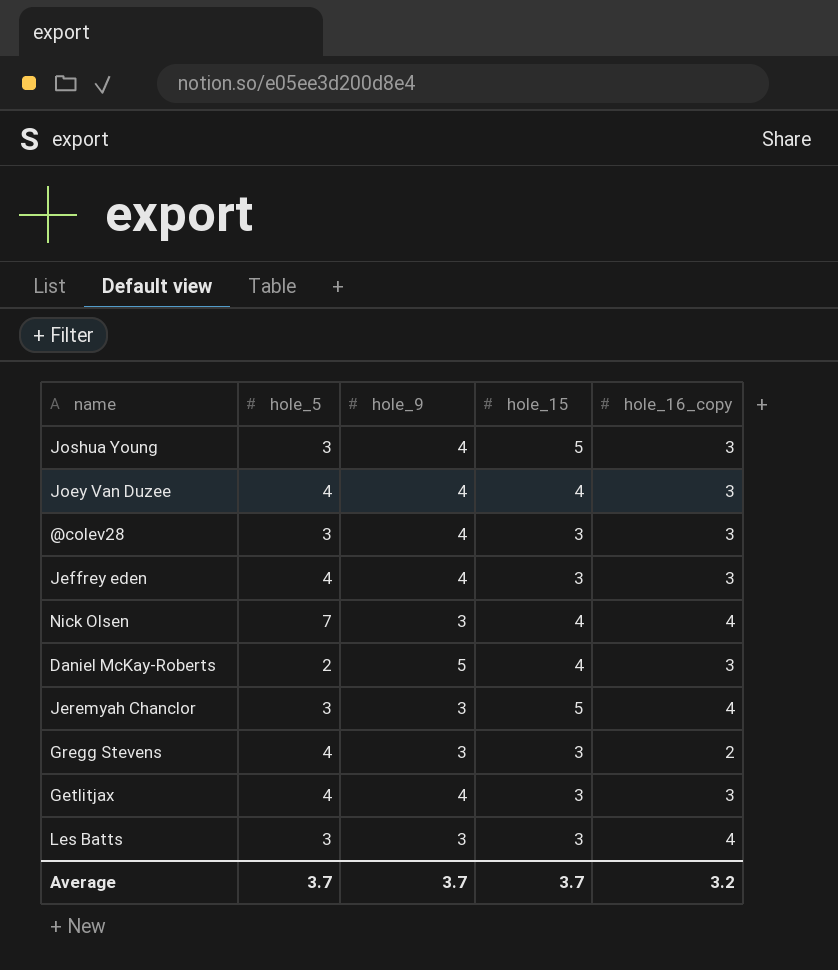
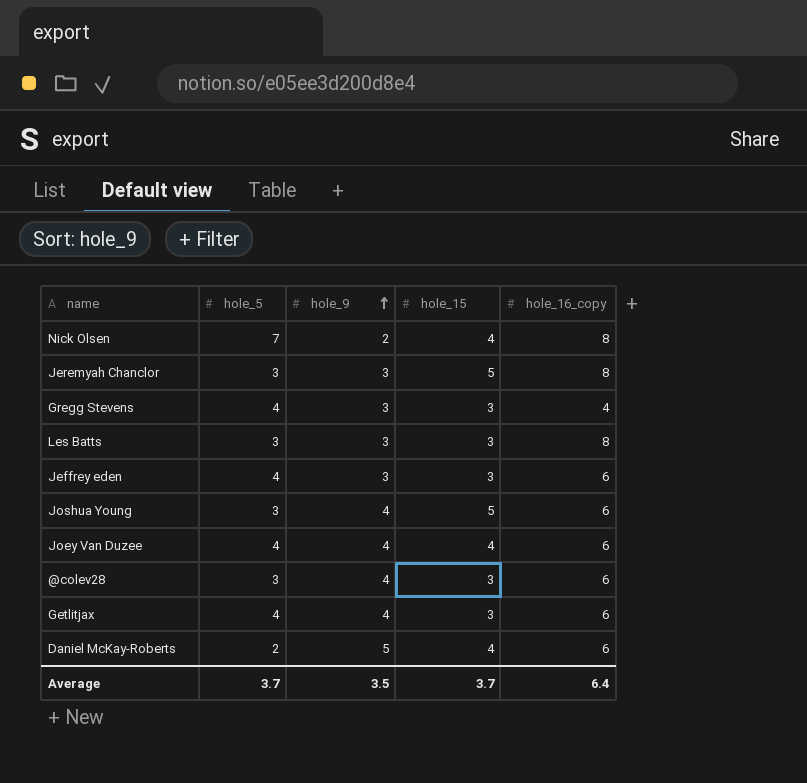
row order: none -> hole_9 ascending
Nick Olsen | hole_9: 3 -> 2
Nick Olsen | hole_16_copy: 4 -> 8
Jeremyah Chanclor | hole_16_copy: 4 -> 8
Gregg Stevens | hole_16_copy: 2 -> 4
Les Batts | hole_16_copy: 4 -> 8
Jeffrey eden | hole_9: 4 -> 3
Jeffrey eden | hole_16_copy: 3 -> 6
Joshua Young | hole_16_copy: 3 -> 6
Joey Van Duzee | hole_16_copy: 3 -> 6
@colev28 | hole_16_copy: 3 -> 6
Getlitjax | hole_16_copy: 3 -> 6
Daniel McKay-Roberts | hole_16_copy: 3 -> 6
Average | hole_9: 3.7 -> 3.5
Average | hole_16_copy: 3.2 -> 6.4

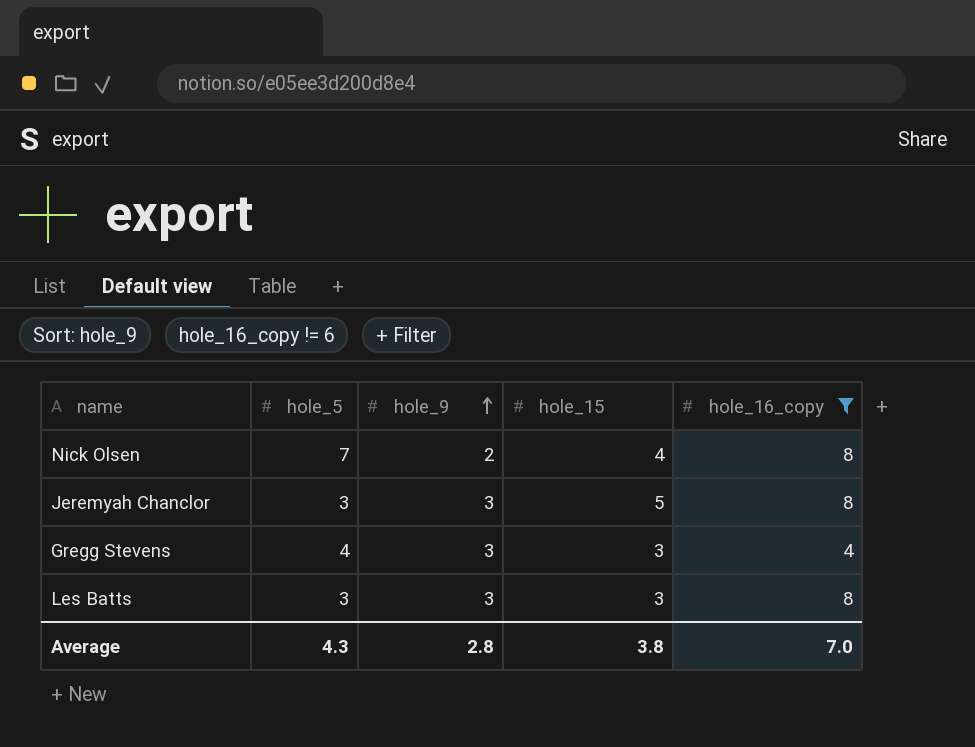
filter: none -> hole_16_copy != 6
Average | hole_5: 3.7 -> 4.3
Average | hole_9: 3.5 -> 2.8
Average | hole_15: 3.7 -> 3.8
Average | hole_16_copy: 6.4 -> 7.0

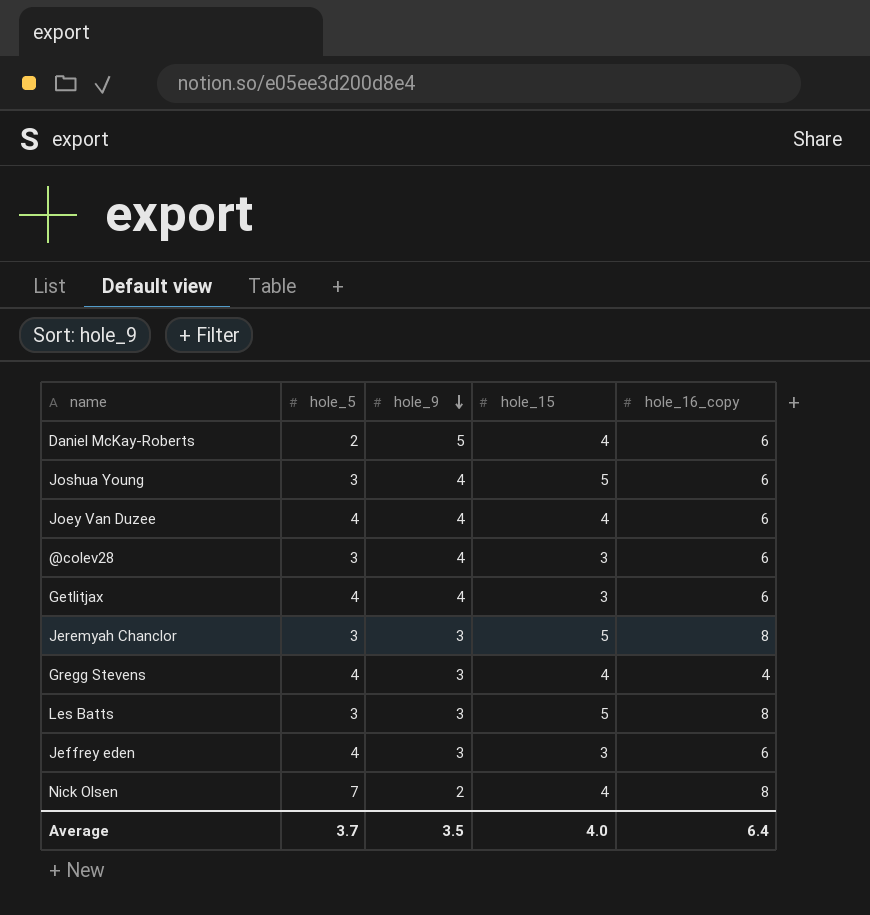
filter: hole_16_copy != 6 -> none
row order: hole_9 ascending -> hole_9 descending
Gregg Stevens | hole_15: 3 -> 4
Les Batts | hole_15: 3 -> 5
Average | hole_5: 4.3 -> 3.7
Average | hole_9: 2.8 -> 3.5
Average | hole_15: 3.8 -> 4.0
Average | hole_16_copy: 7.0 -> 6.4

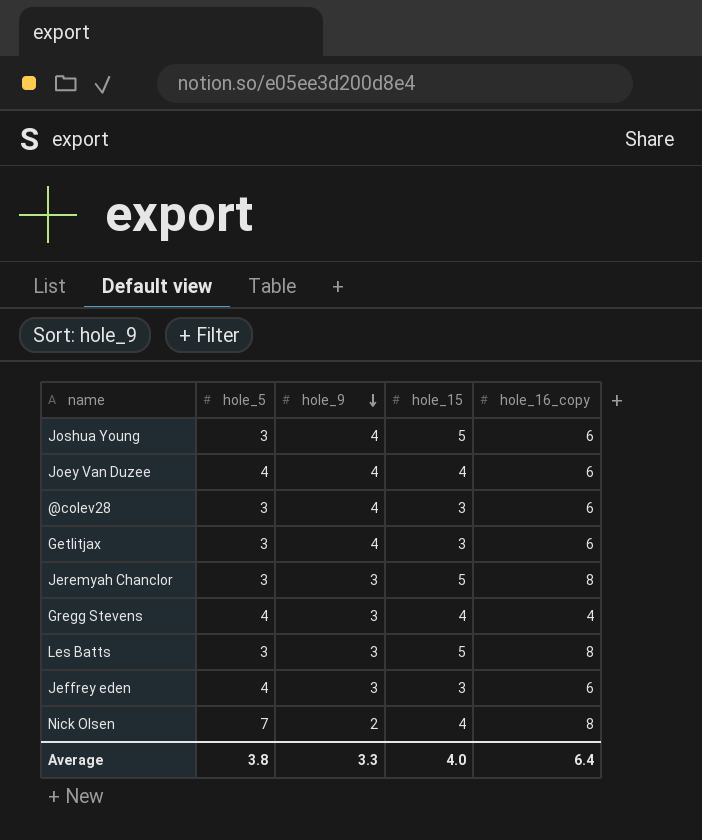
row Daniel McKay-Roberts: 2 | 5 | 4 | 6 -> none
Getlitjax | hole_5: 4 -> 3
Average | hole_5: 3.7 -> 3.8
Average | hole_9: 3.5 -> 3.3

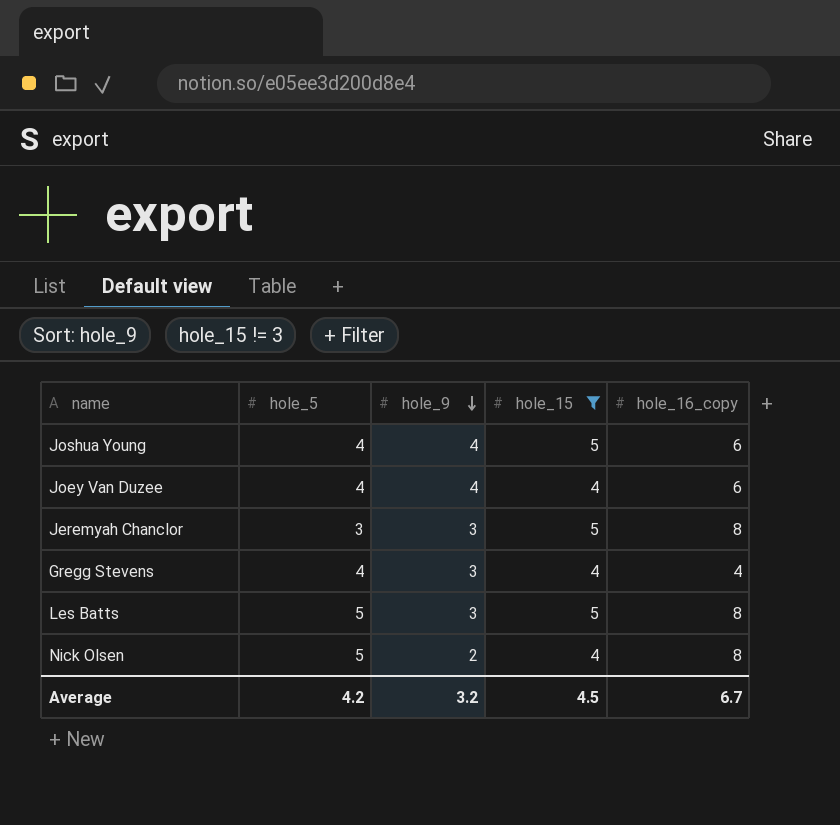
filter: none -> hole_15 != 3
Joshua Young | hole_5: 3 -> 4
Les Batts | hole_5: 3 -> 5
Nick Olsen | hole_5: 7 -> 5
Average | hole_5: 3.8 -> 4.2
Average | hole_9: 3.3 -> 3.2
Average | hole_15: 4.0 -> 4.5
Average | hole_16_copy: 6.4 -> 6.7

